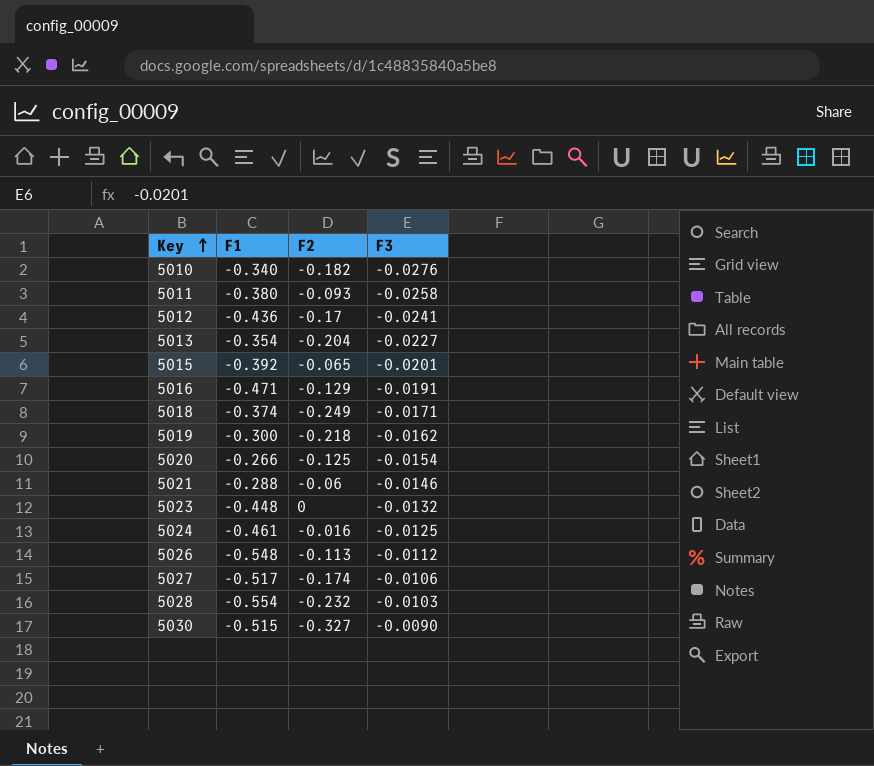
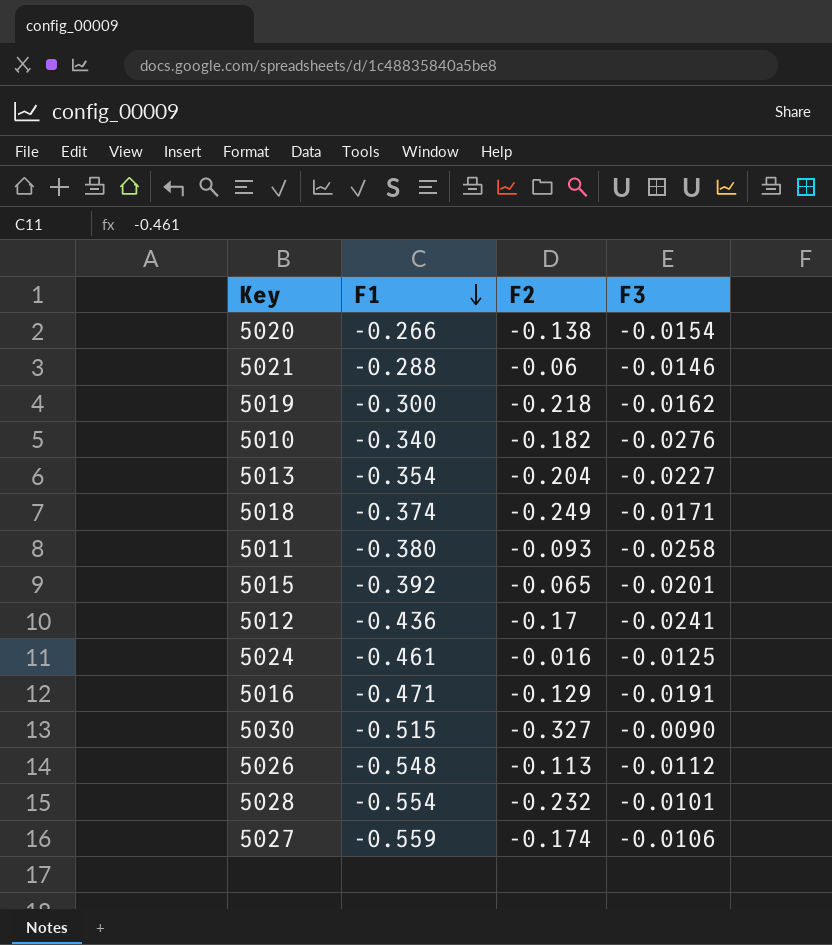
row order: Key ascending -> F1 descending
row 5023: -0.448 | 0 | -0.0132 -> none
5020 | F2: -0.125 -> -0.138
5028 | F3: -0.0103 -> -0.0101
5027 | F1: -0.517 -> -0.559

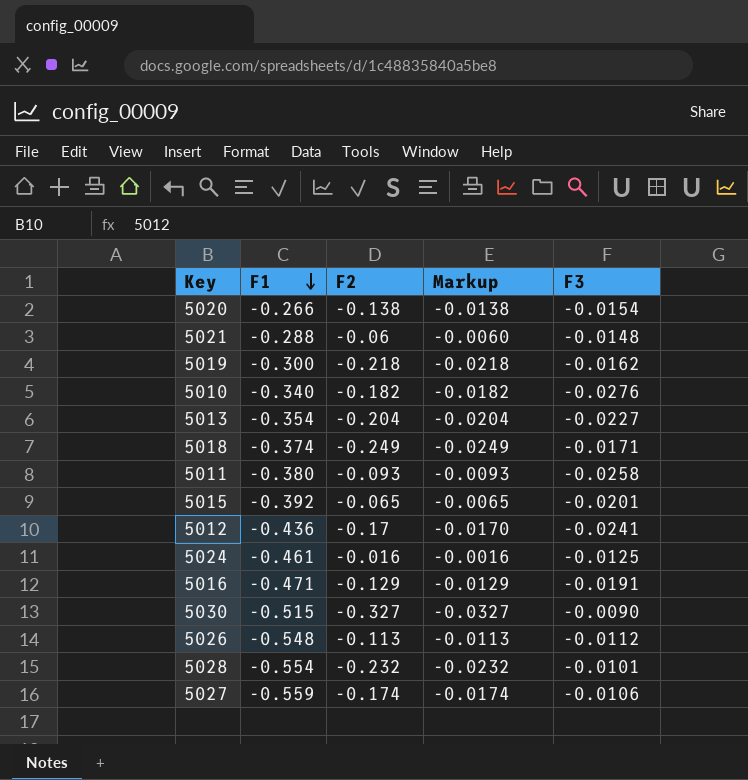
column Markup | formula: none -> [F2] * 0.1
5021 | F3: -0.0146 -> -0.0148

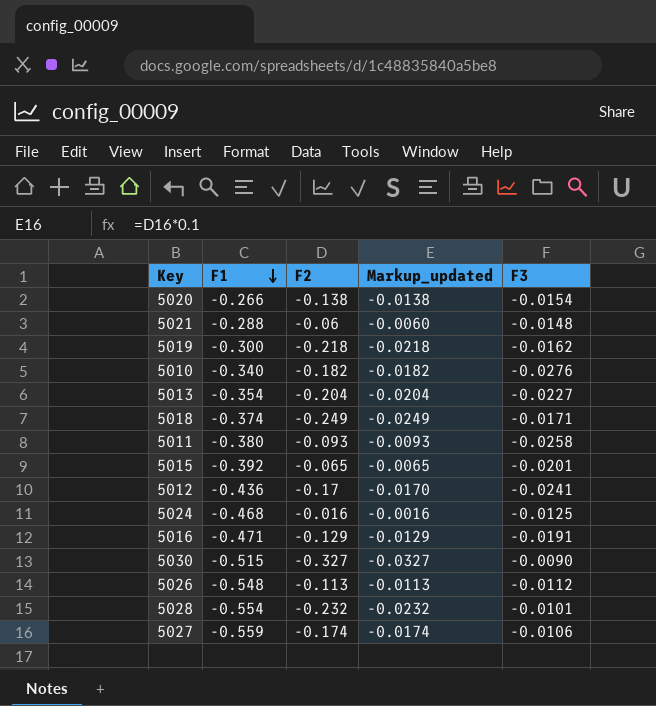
column name: Markup -> Markup_updated
5024 | F1: -0.461 -> -0.468

